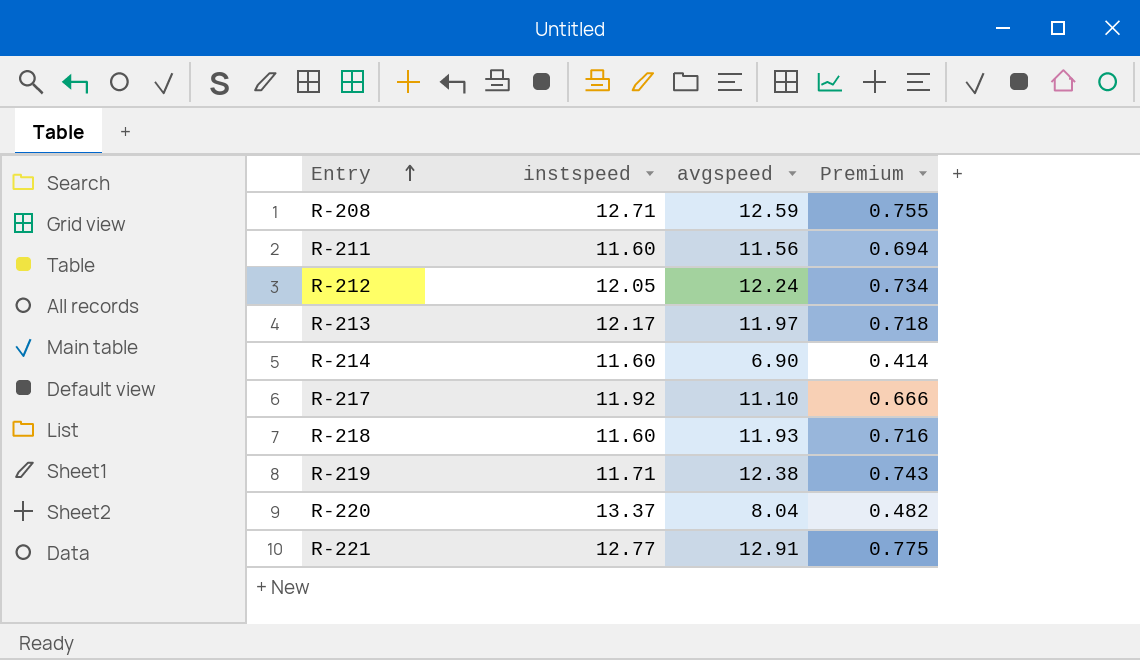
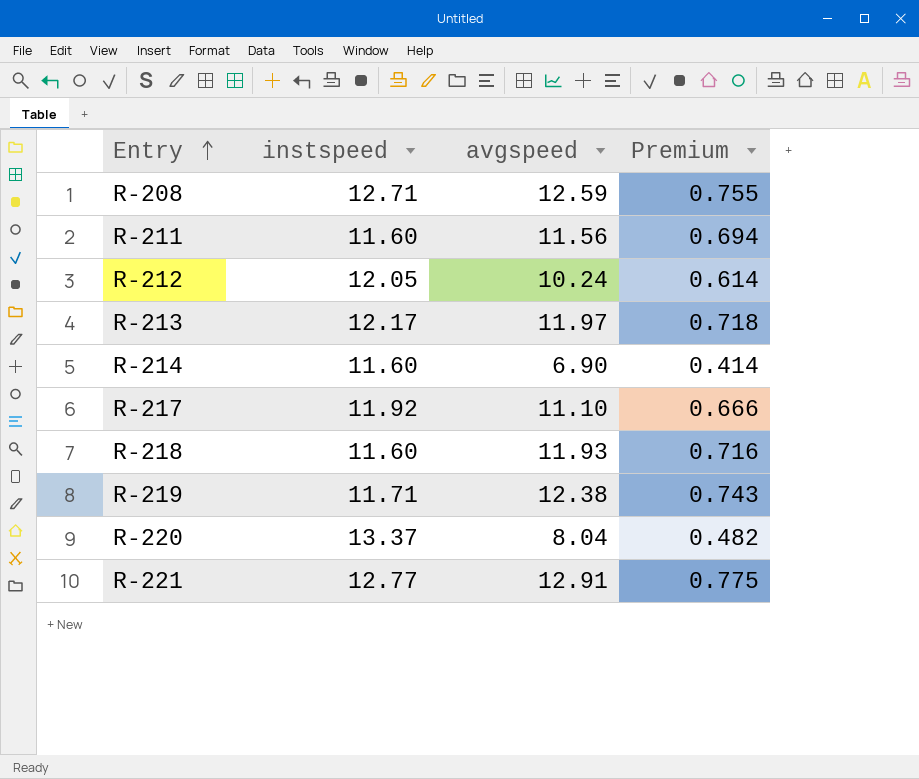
R-212 | avgspeed: 12.24 -> 10.24
R-212 | Premium: 0.734 -> 0.614

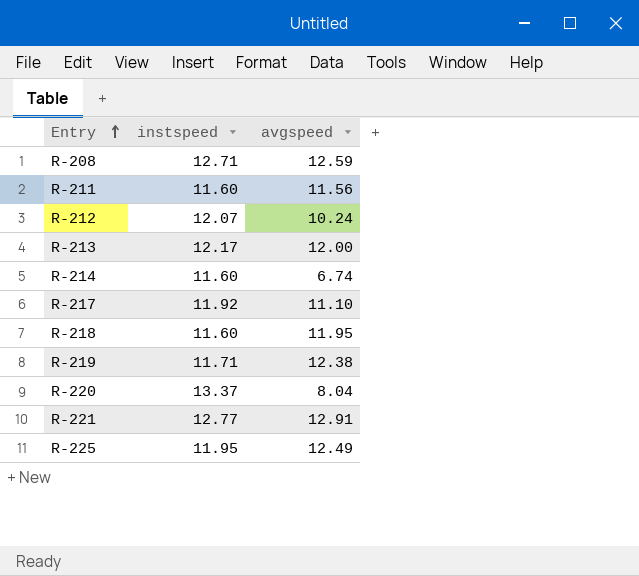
column Premium | formula: [avgspeed] * 0.06 -> none
R-212 | instspeed: 12.05 -> 12.07
R-213 | avgspeed: 11.97 -> 12.00
R-214 | avgspeed: 6.90 -> 6.74
R-218 | avgspeed: 11.93 -> 11.95
row R-225: none -> 11.95 | 12.49

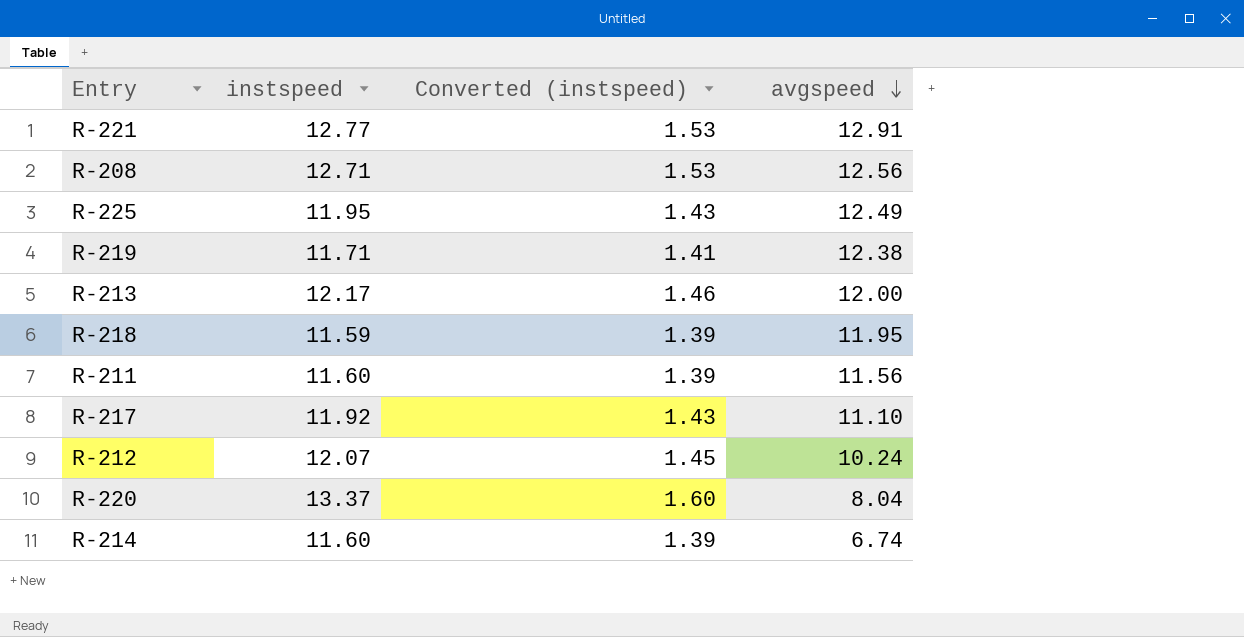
row order: Entry ascending -> avgspeed descending
column Converted (instspeed) | formula: none -> [instspeed] * 0.12
R-208 | avgspeed: 12.59 -> 12.56
R-218 | instspeed: 11.60 -> 11.59

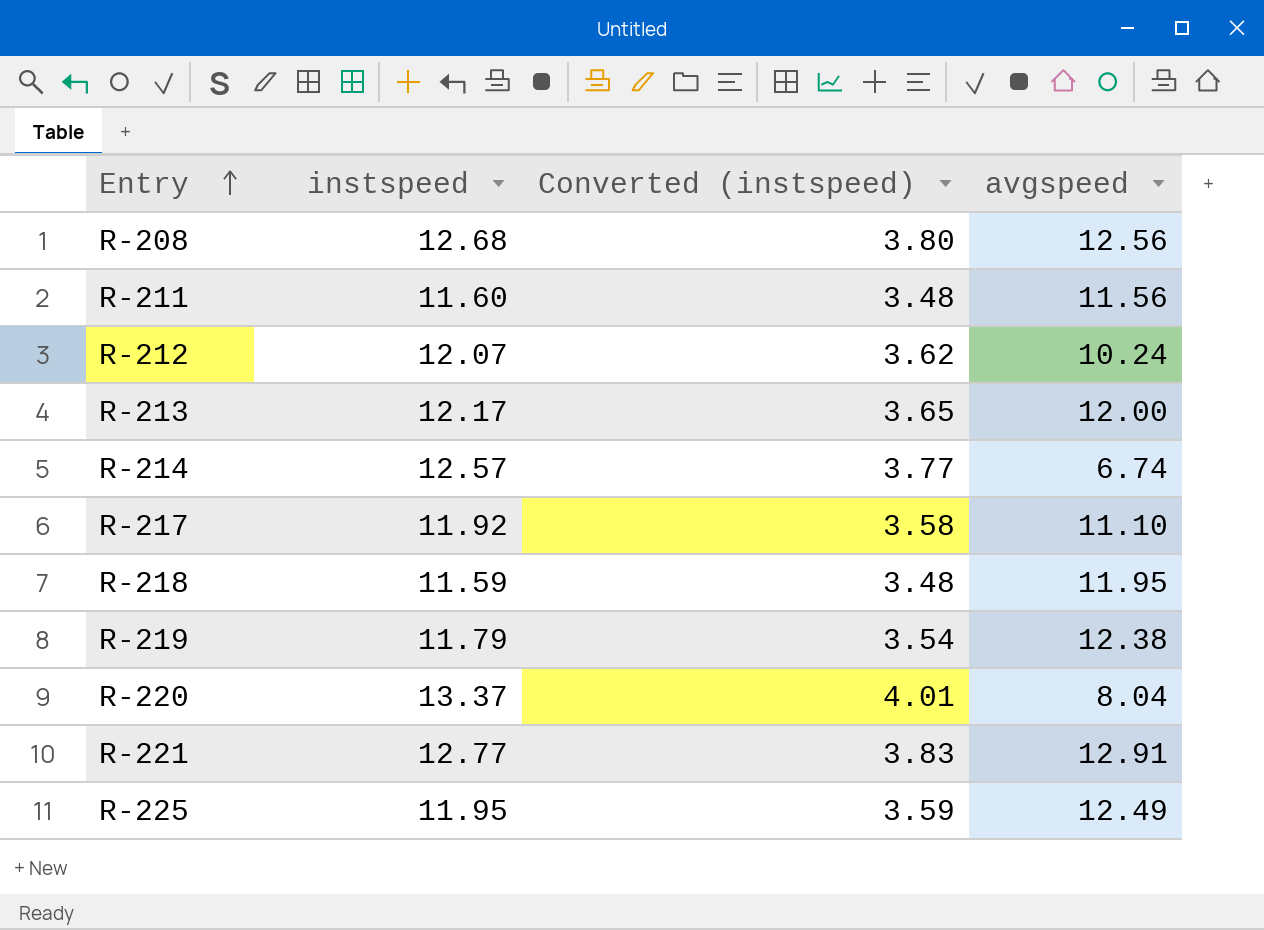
row order: avgspeed descending -> Entry ascending
column Converted (instspeed) | formula: [instspeed] * 0.12 -> [instspeed] * 0.3
R-208 | instspeed: 12.71 -> 12.68
R-214 | instspeed: 11.60 -> 12.57
R-219 | instspeed: 11.71 -> 11.79

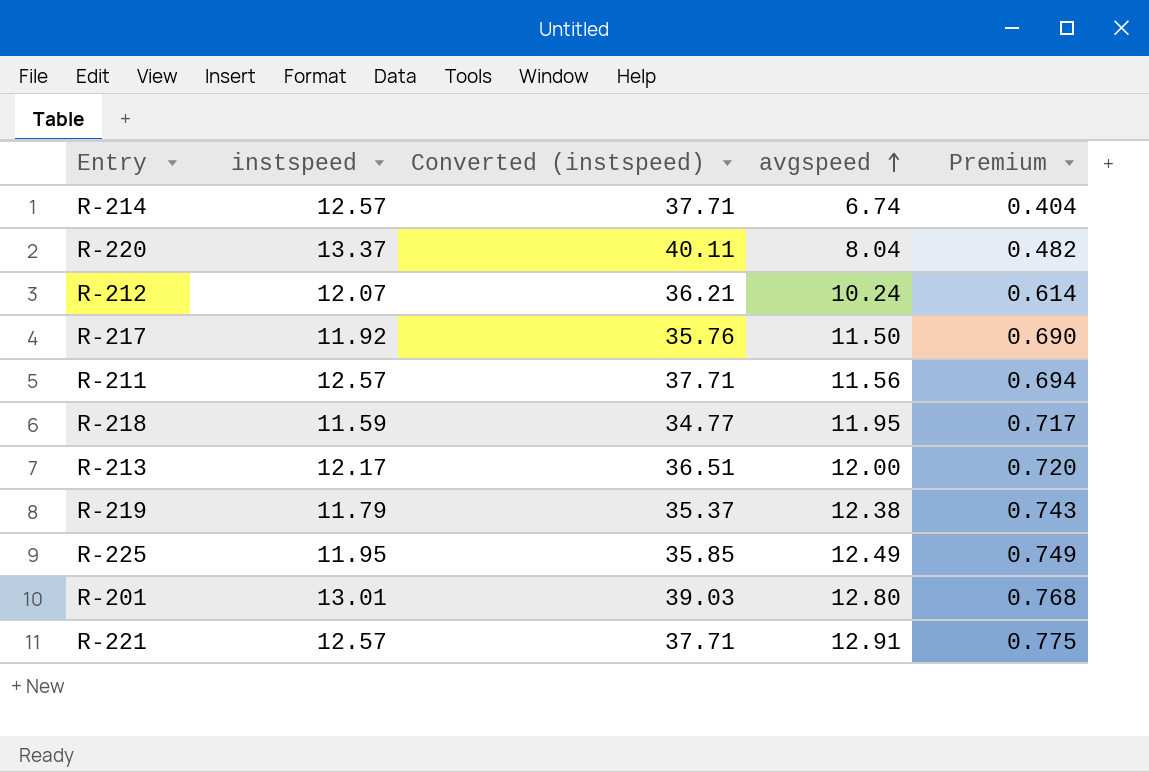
row order: Entry ascending -> avgspeed ascending
column Converted (instspeed) | formula: [instspeed] * 0.3 -> [instspeed] * 3
column Premium | formula: none -> [avgspeed] * 0.06
row R-208: 12.68 | 3.80 | 12.56 -> none
R-217 | avgspeed: 11.10 -> 11.50
R-211 | instspeed: 11.60 -> 12.57
row R-201: none -> 13.01 | 39.03 | 12.80 | 0.768
R-221 | instspeed: 12.77 -> 12.57

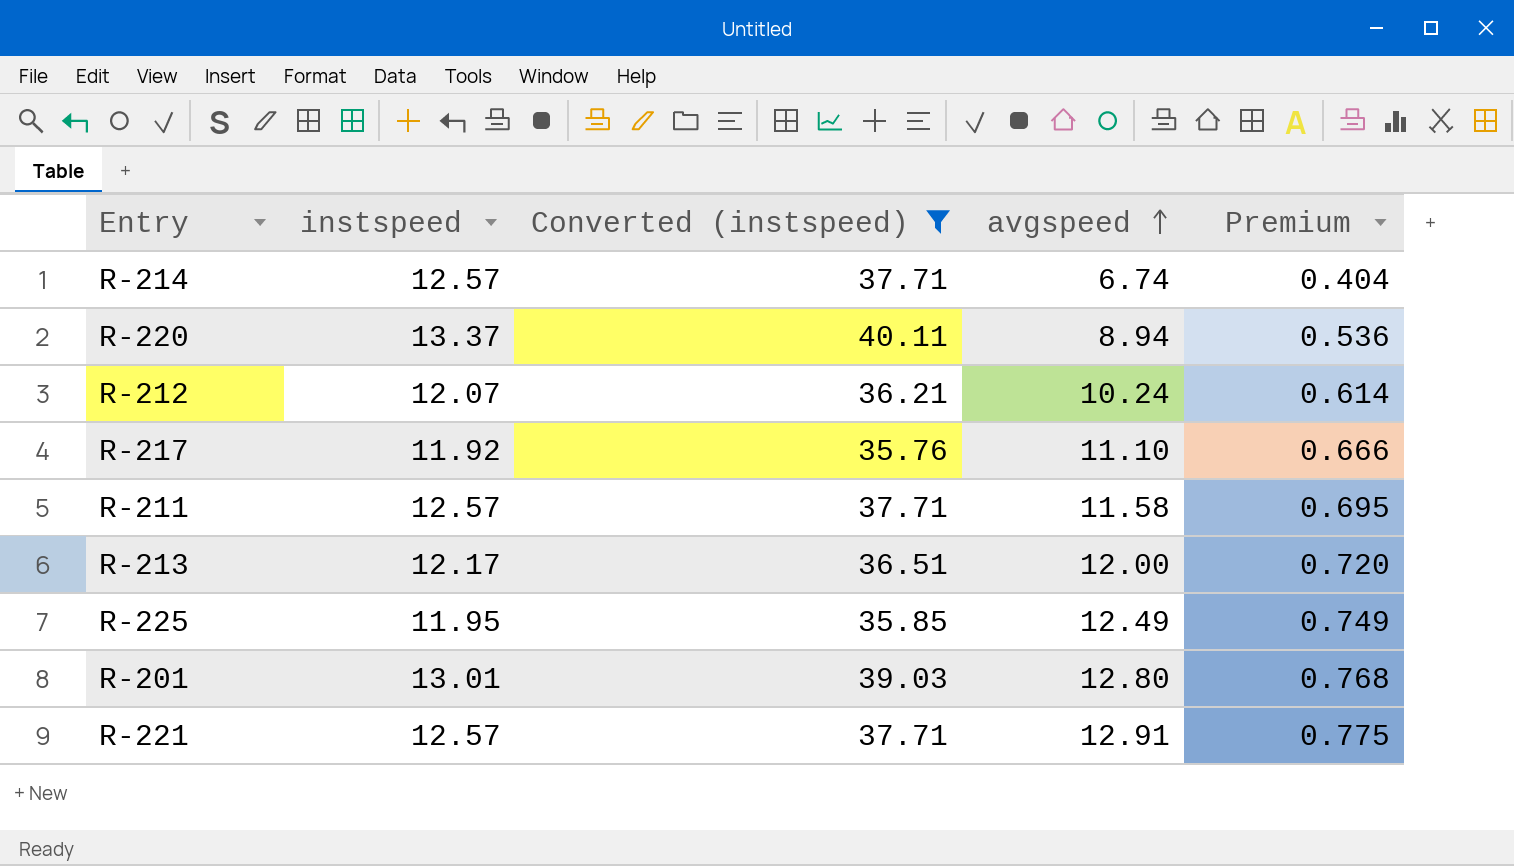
filter: none -> Converted (instspeed) >= 35.76
R-220 | avgspeed: 8.04 -> 8.94
R-220 | Premium: 0.482 -> 0.536
R-217 | avgspeed: 11.50 -> 11.10
R-217 | Premium: 0.690 -> 0.666
R-211 | avgspeed: 11.56 -> 11.58
R-211 | Premium: 0.694 -> 0.695

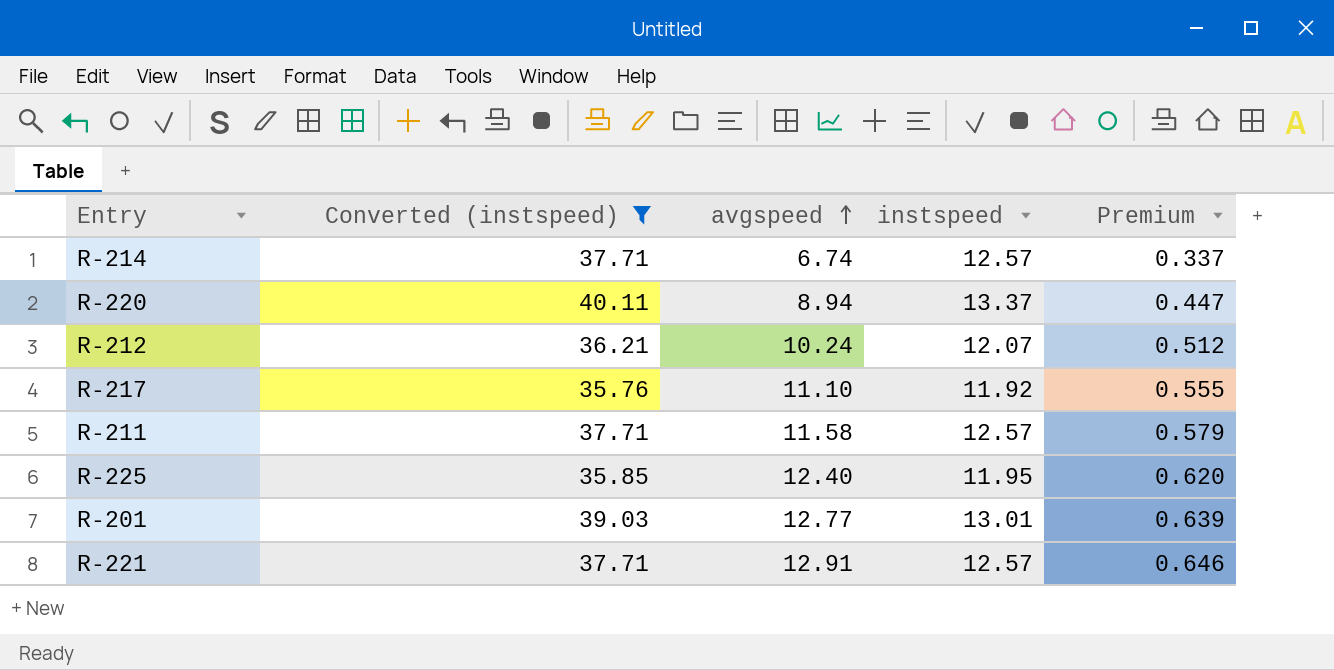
column instspeed | position: 2 -> 4
column Premium | formula: [avgspeed] * 0.06 -> [avgspeed] * 0.05
row R-213: 12.17 | 36.51 | 12.00 | 0.720 -> none
R-225 | avgspeed: 12.49 -> 12.40
R-201 | avgspeed: 12.80 -> 12.77

